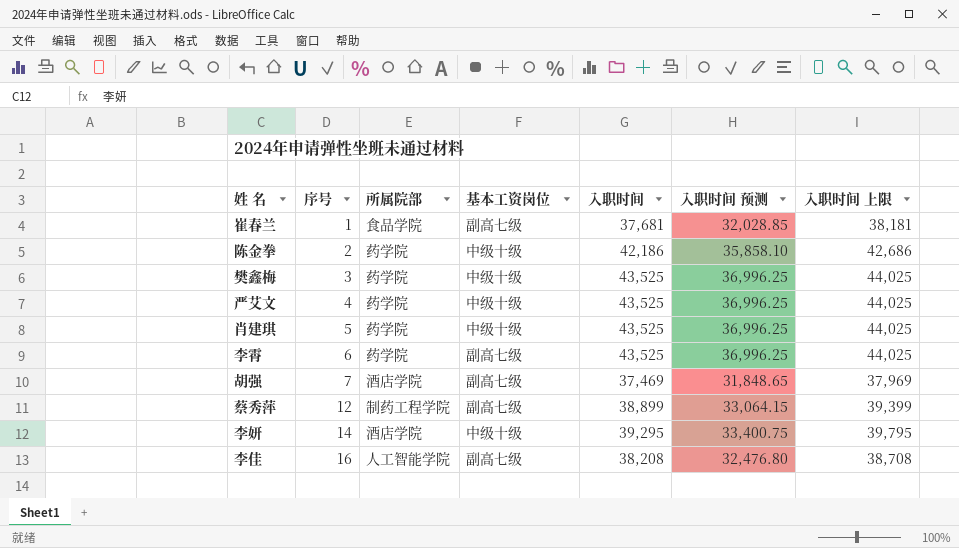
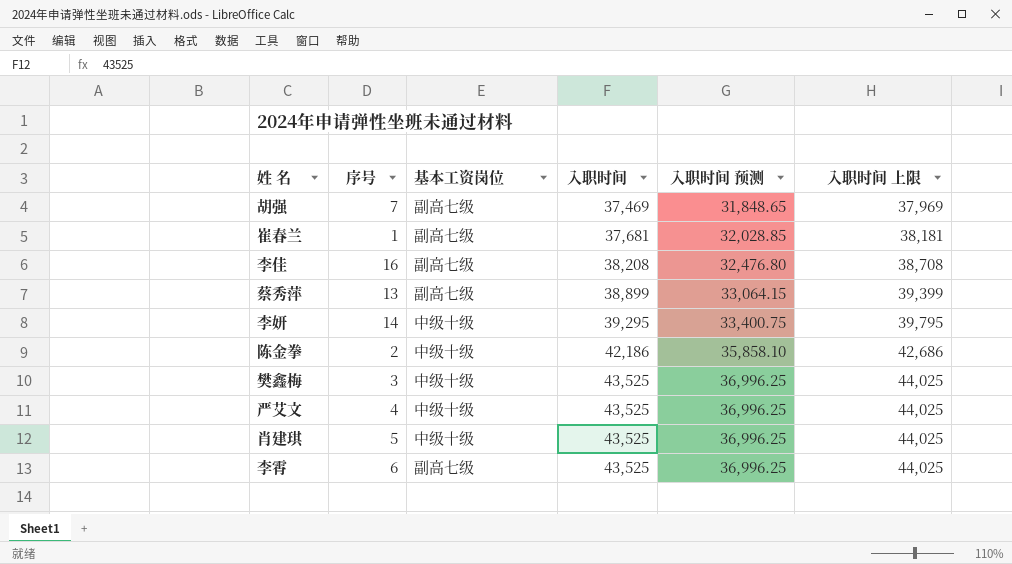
row order: 序号 ascending -> 入职时间 ascending
column 所属院部 | position: 3 -> none
蔡秀萍 | 序号: 12 -> 13

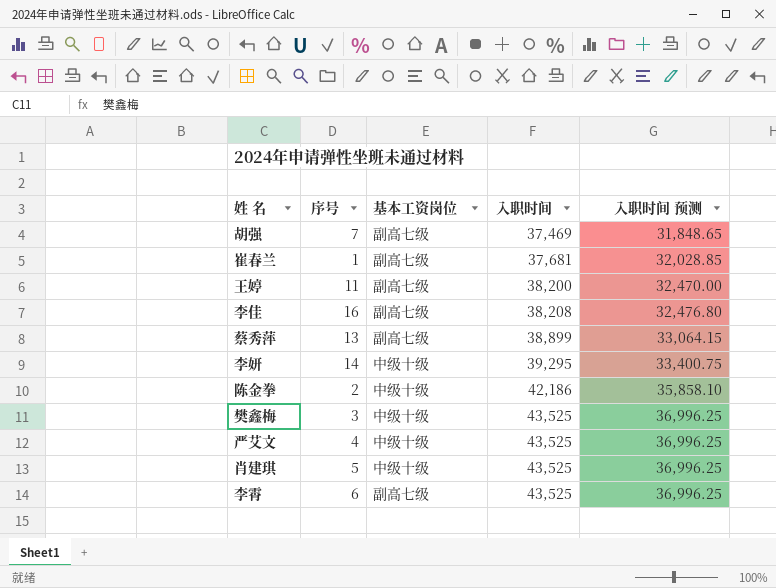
column 入职时间 上限 | formula: [入职时间] + 500 -> none
row 王婷: none -> 11 | 副高七级 | 38,200 | 32,470.00

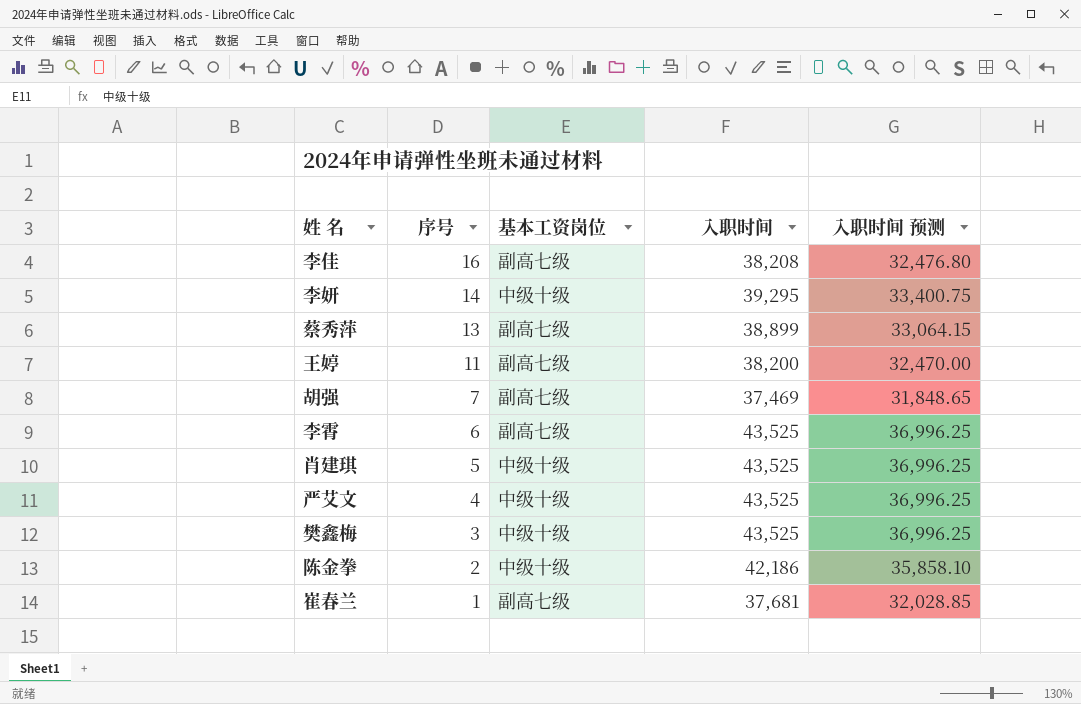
row order: 入职时间 ascending -> 序号 descending

